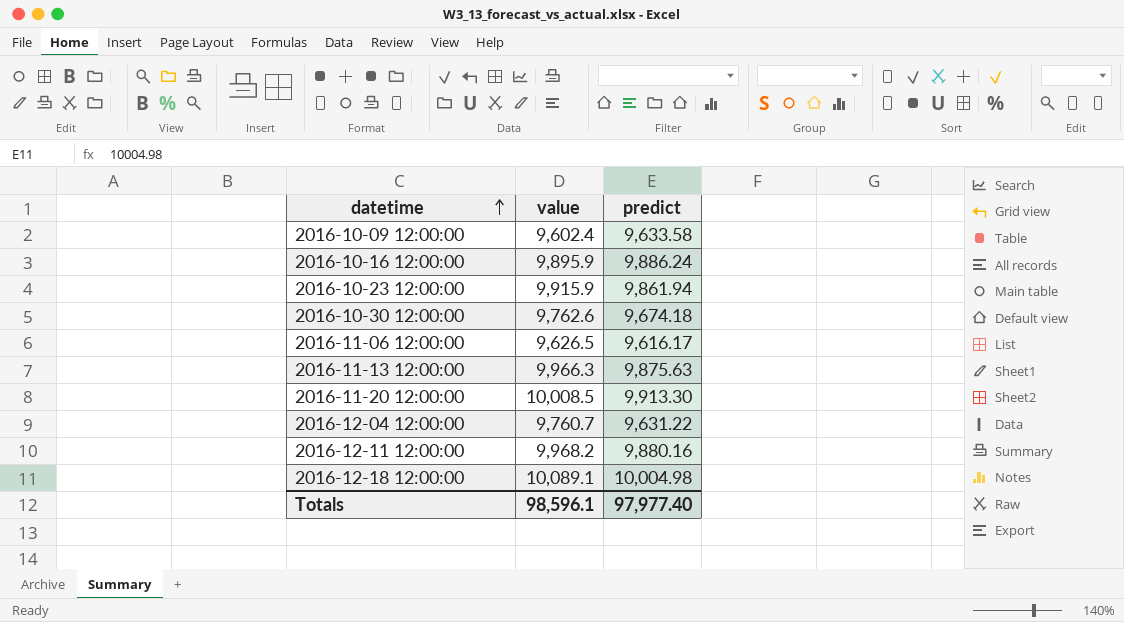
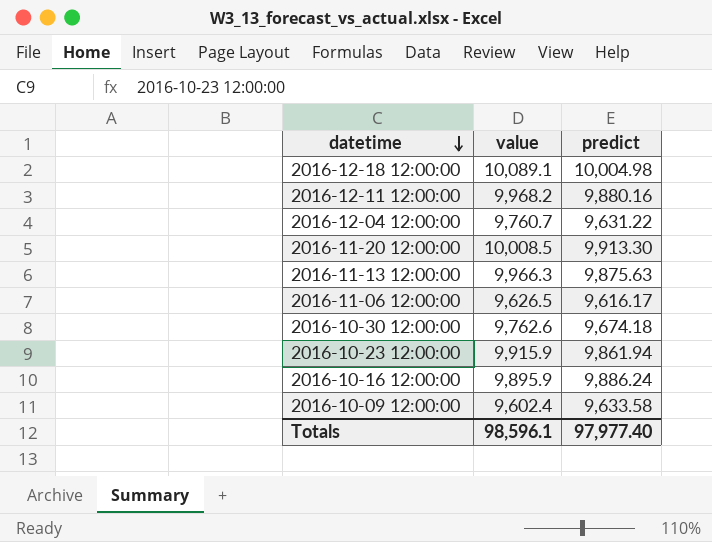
row order: datetime ascending -> datetime descending

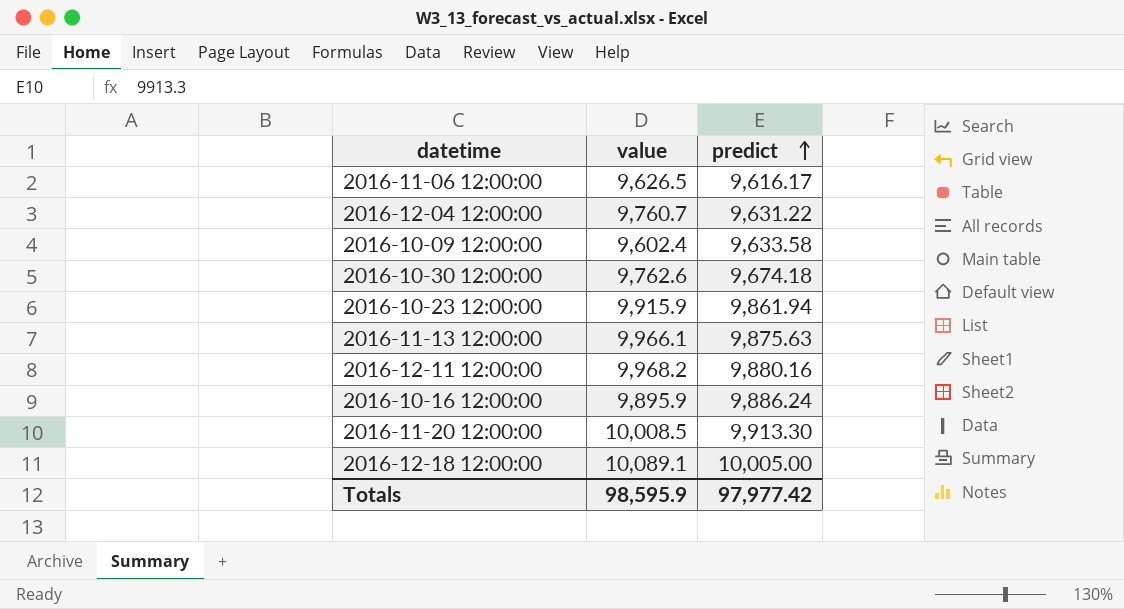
row order: datetime descending -> predict ascending
2016-11-13 12:00:00 | value: 9,966.3 -> 9,966.1
2016-12-18 12:00:00 | predict: 10,004.98 -> 10,005.00
Totals | value: 98,596.1 -> 98,595.9
Totals | predict: 97,977.40 -> 97,977.42

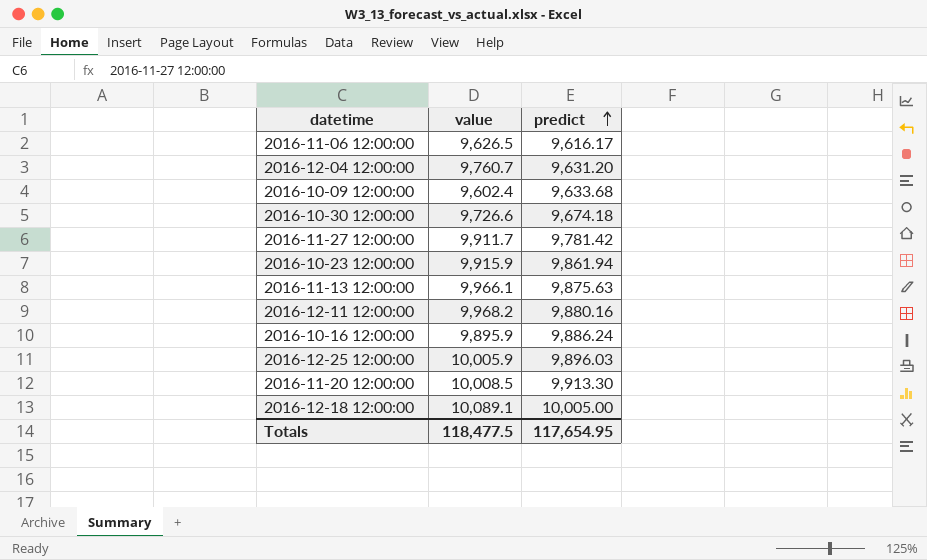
2016-12-04 12:00:00 | predict: 9,631.22 -> 9,631.20
2016-10-09 12:00:00 | predict: 9,633.58 -> 9,633.68
2016-10-30 12:00:00 | value: 9,762.6 -> 9,726.6
row 2016-11-27 12:00:00: none -> 9,911.7 | 9,781.42
row 2016-12-25 12:00:00: none -> 10,005.9 | 9,896.03
Totals | value: 98,595.9 -> 118,477.5
Totals | predict: 97,977.42 -> 117,654.95

